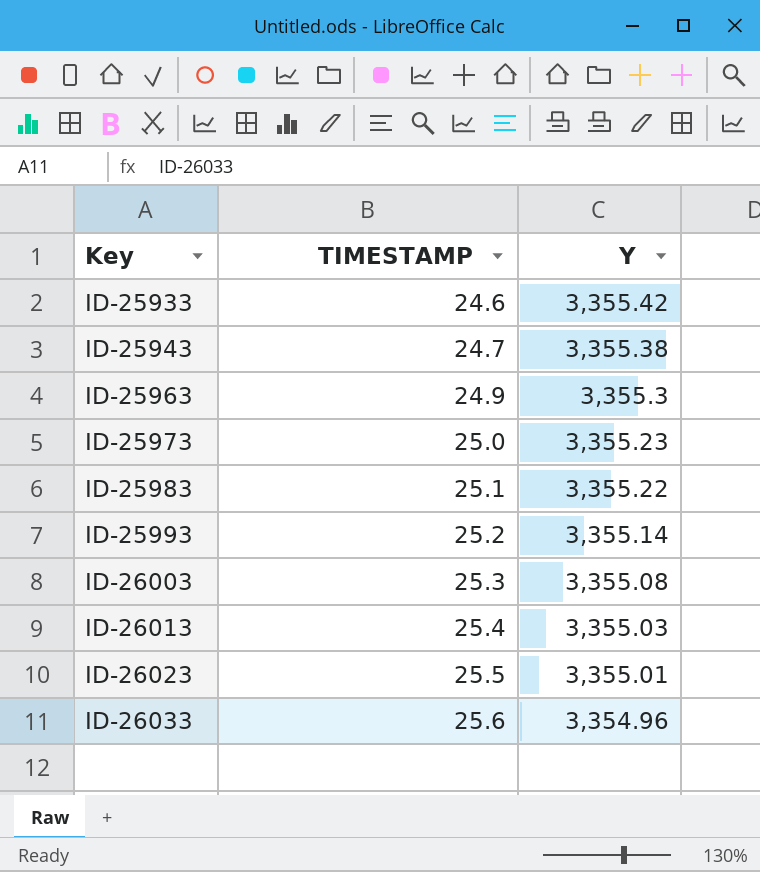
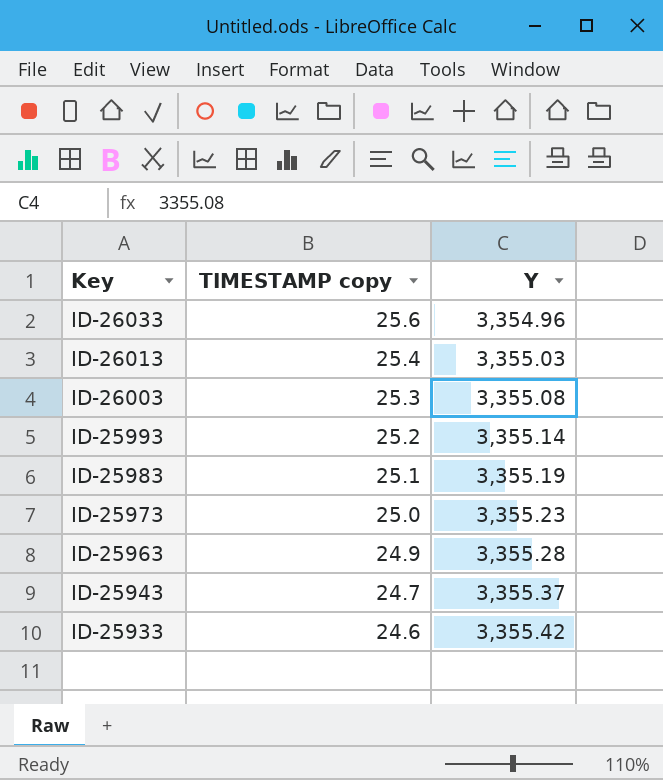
row order: Key ascending -> Key descending
column name: TIMESTAMP -> TIMESTAMP copy
row ID-26023: 25.5 | 3,355.01 -> none
ID-25983 | Y: 3,355.22 -> 3,355.19
ID-25963 | Y: 3,355.3 -> 3,355.28
ID-25943 | Y: 3,355.38 -> 3,355.37

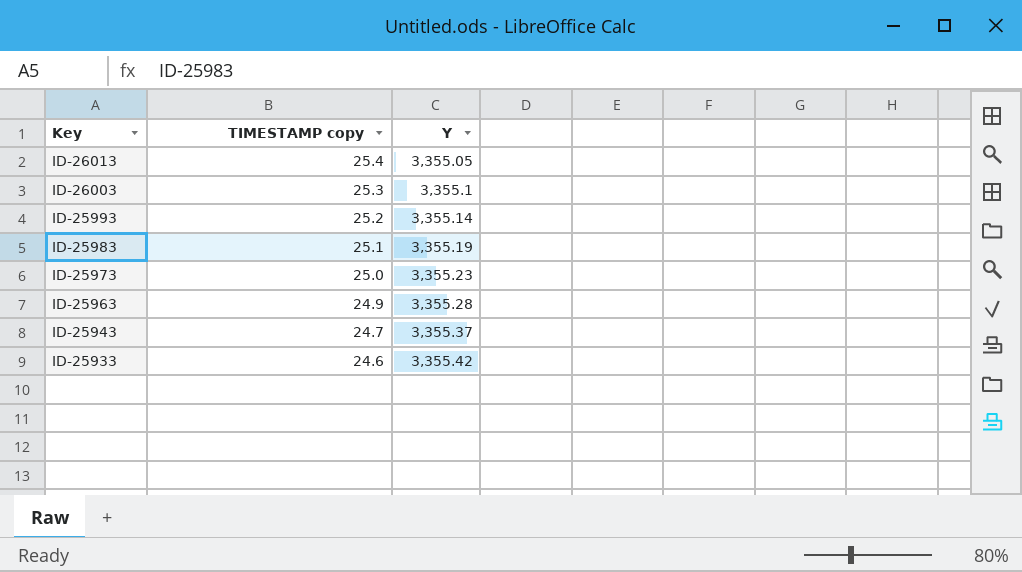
row ID-26033: 25.6 | 3,354.96 -> none
ID-26013 | Y: 3,355.03 -> 3,355.05
ID-26003 | Y: 3,355.08 -> 3,355.1

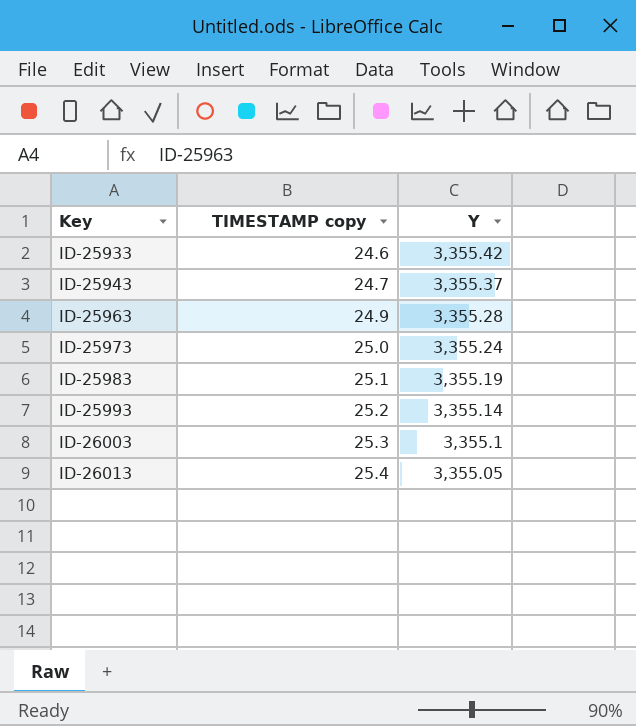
row order: Key descending -> Key ascending
ID-25973 | Y: 3,355.23 -> 3,355.24

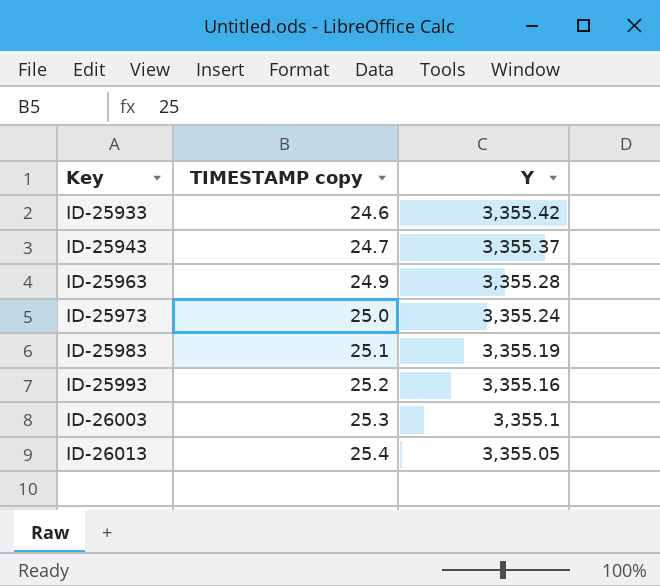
ID-25993 | Y: 3,355.14 -> 3,355.16

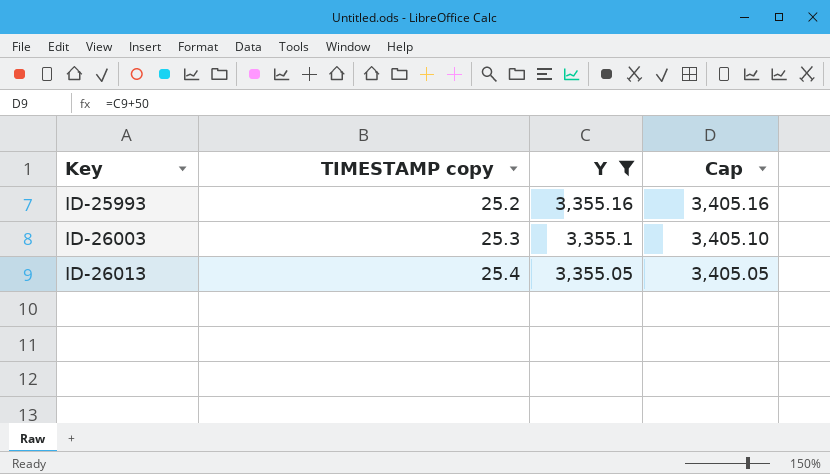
filter: none -> Y <= 3,355.16
column Cap | formula: none -> [Y] + 50

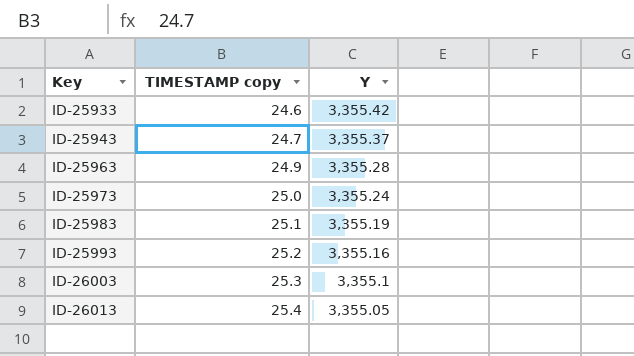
filter: Y <= 3,355.16 -> none
column Cap | formula: [Y] + 50 -> none

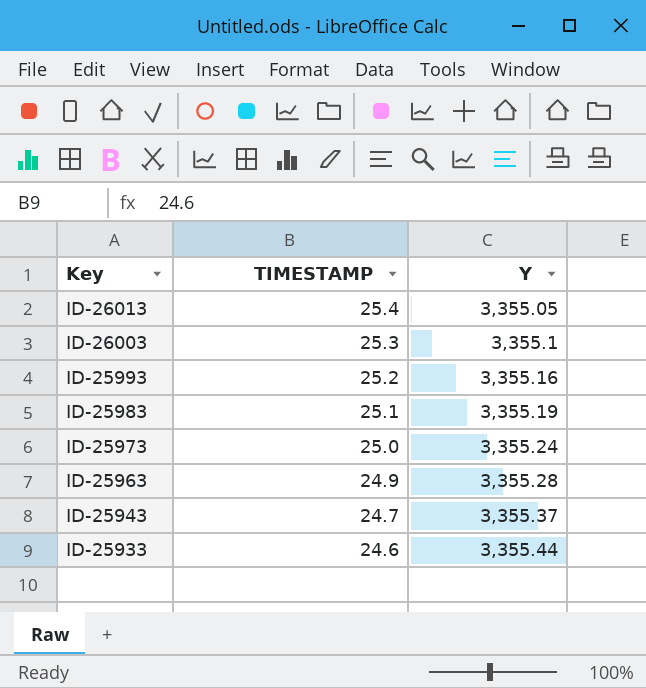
row order: Key ascending -> Key descending
column name: TIMESTAMP copy -> TIMESTAMP
ID-25933 | Y: 3,355.42 -> 3,355.44

